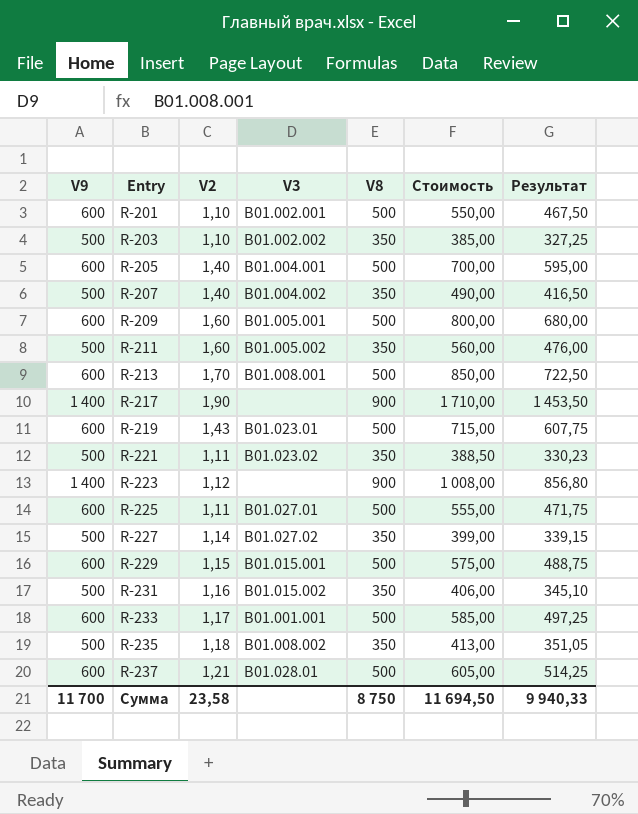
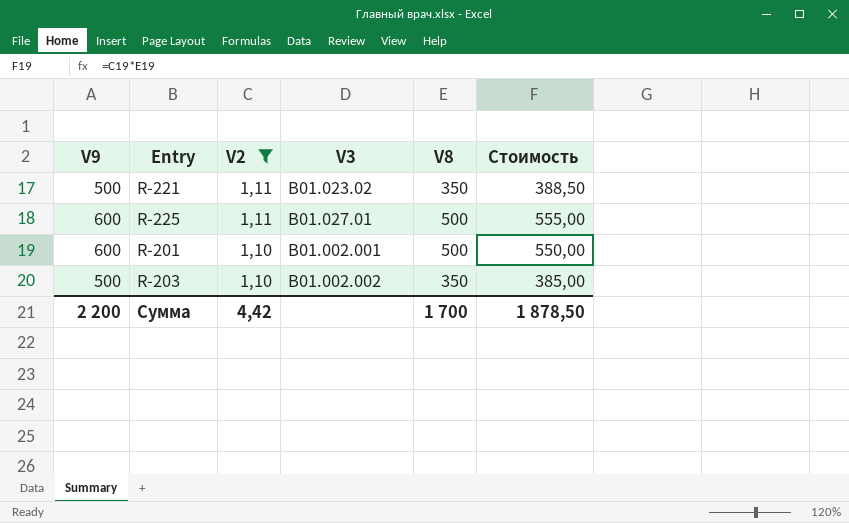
filter: none -> V2 <= 1,11
row order: Entry ascending -> V2 descending
column Результат | formula: [Стоимость] * 0,85 -> none
Сумма | V9: 11 700 -> 2 200
Сумма | V2: 23,58 -> 4,42
Сумма | V8: 8 750 -> 1 700
Сумма | Стоимость: 11 694,50 -> 1 878,50

